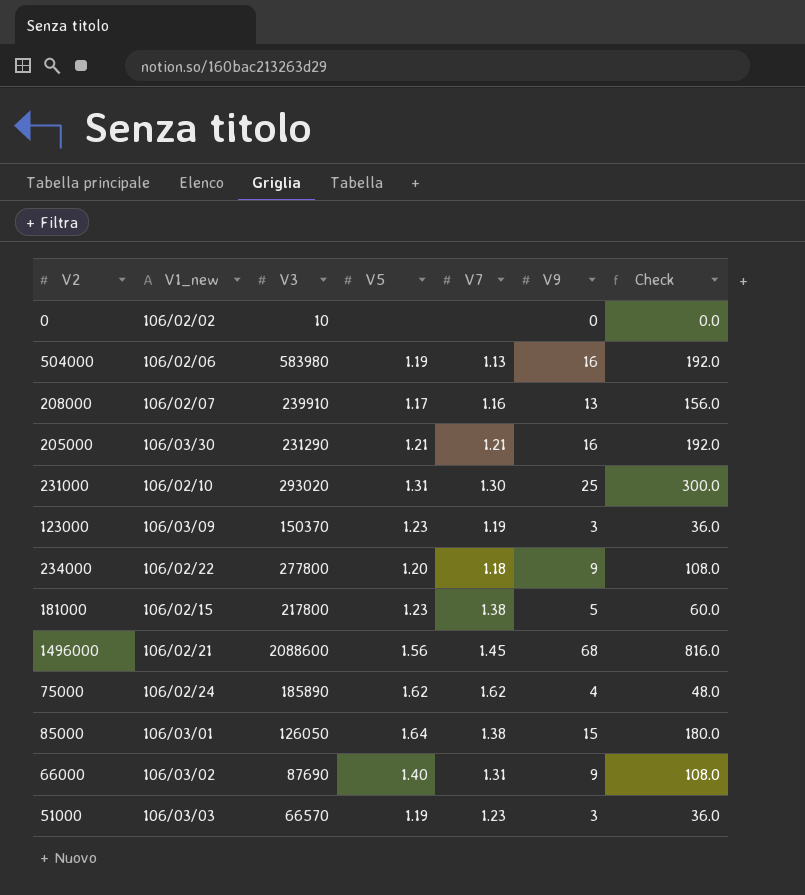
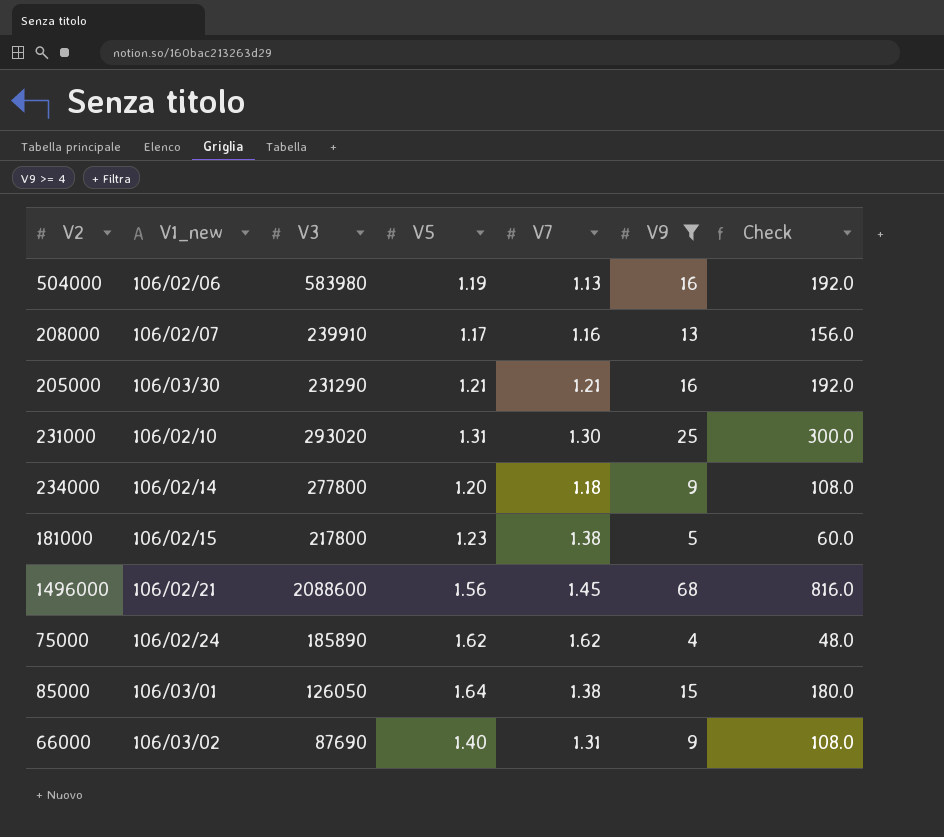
filter: none -> V9 >= 4
234000 | V1_new: 106/02/22 -> 106/02/14

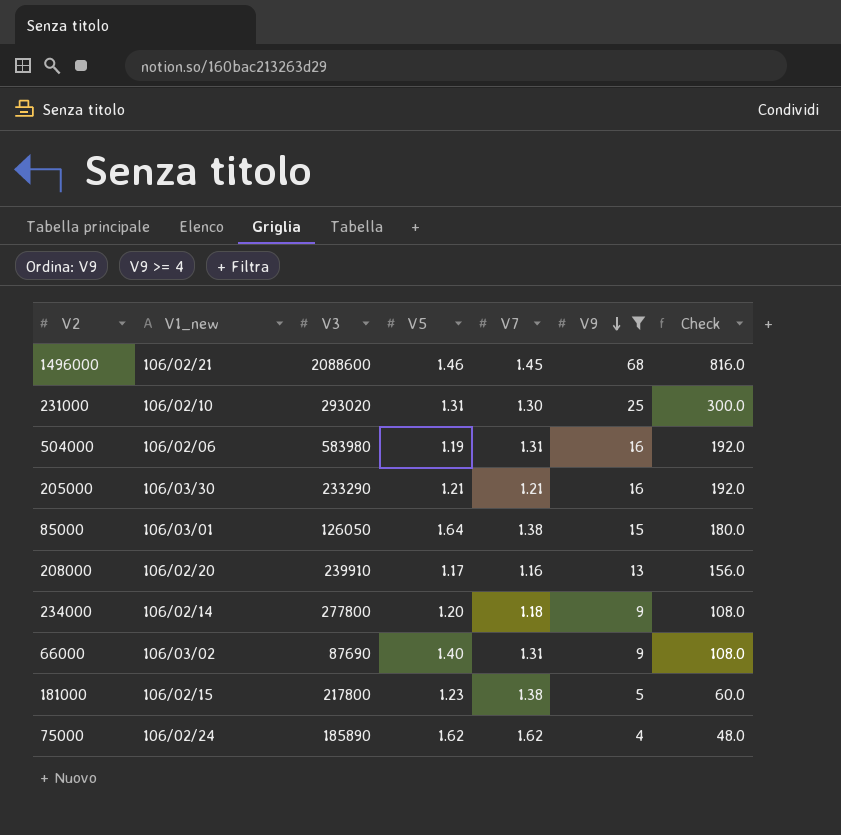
row order: none -> V9 descending
1496000 | V5: 1.56 -> 1.46
504000 | V7: 1.13 -> 1.31
205000 | V3: 231290 -> 233290
208000 | V1_new: 106/02/07 -> 106/02/20

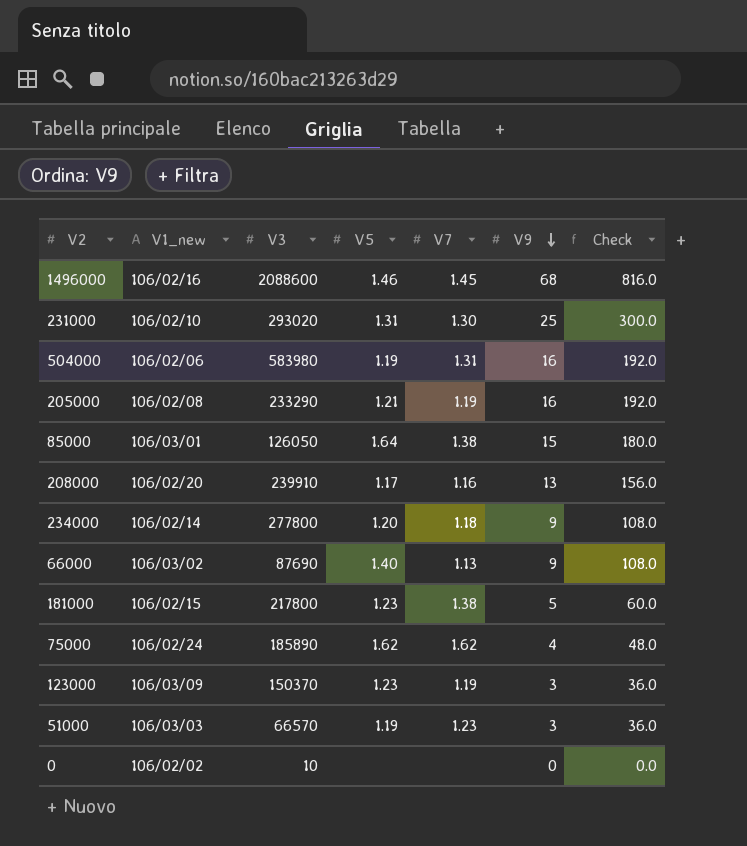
filter: V9 >= 4 -> none
1496000 | V1_new: 106/02/21 -> 106/02/16
205000 | V1_new: 106/03/30 -> 106/02/08
205000 | V7: 1.21 -> 1.19
66000 | V7: 1.31 -> 1.13

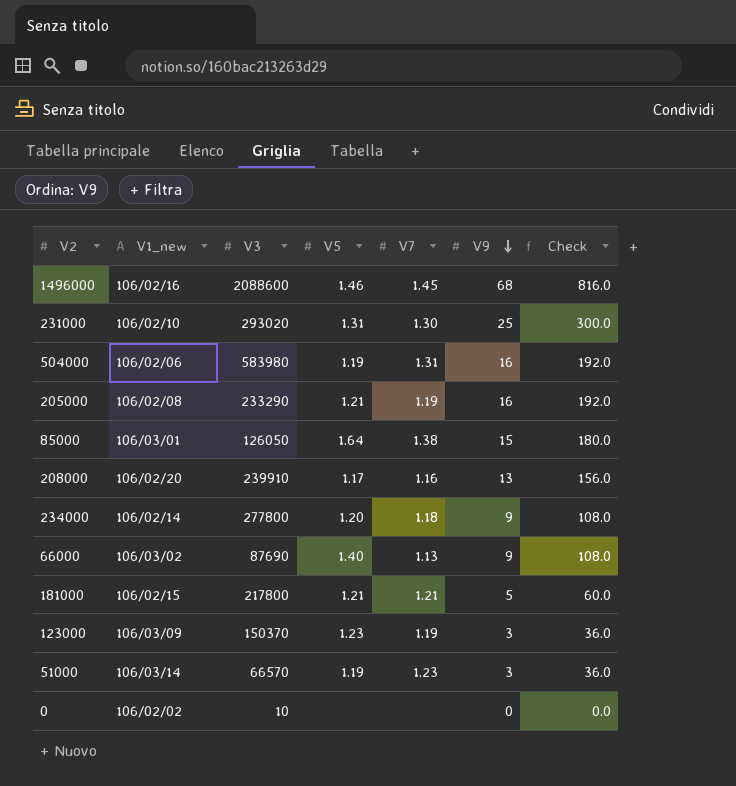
row 75000: 106/02/24 | 185890 | 1.62 | 1.62 | 4 | 48.0 -> none
181000 | V5: 1.23 -> 1.21
181000 | V7: 1.38 -> 1.21
51000 | V1_new: 106/03/03 -> 106/03/14

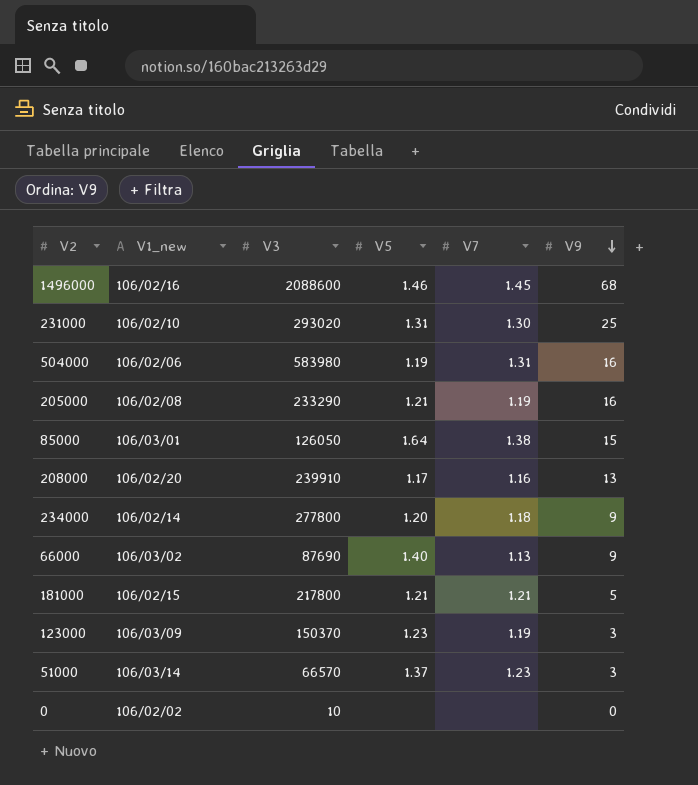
column Check | formula: [V9] * 12 -> none
51000 | V5: 1.19 -> 1.37

